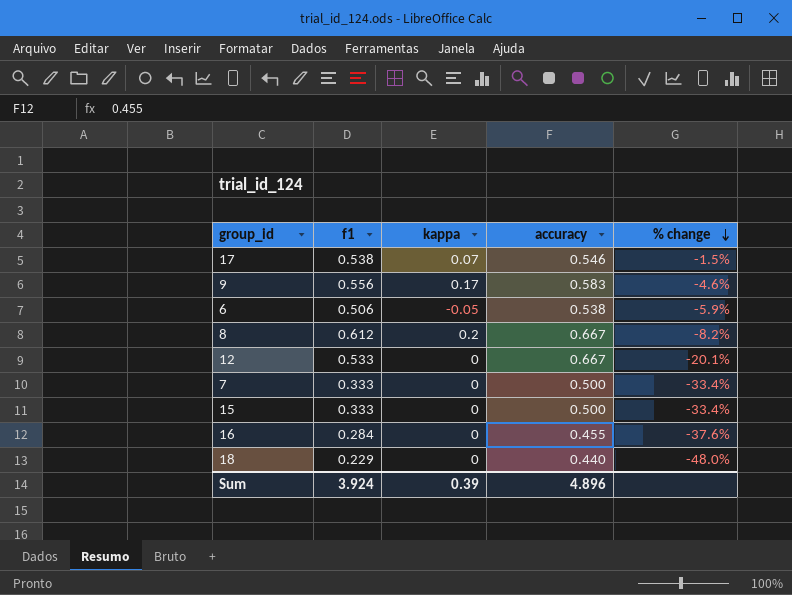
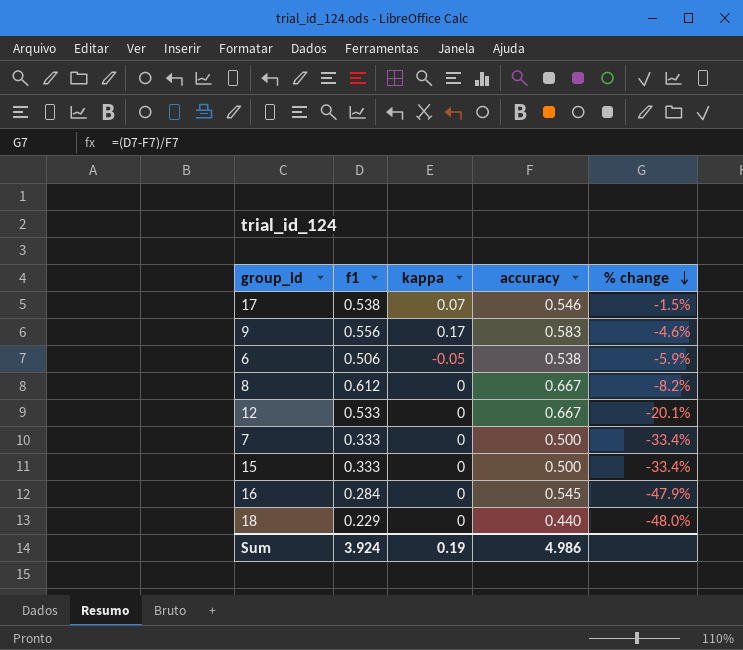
8 | kappa: 0.2 -> 0
16 | accuracy: 0.455 -> 0.545
16 | % change: -37.6% -> -47.9%
Sum | kappa: 0.39 -> 0.19
Sum | accuracy: 4.896 -> 4.986

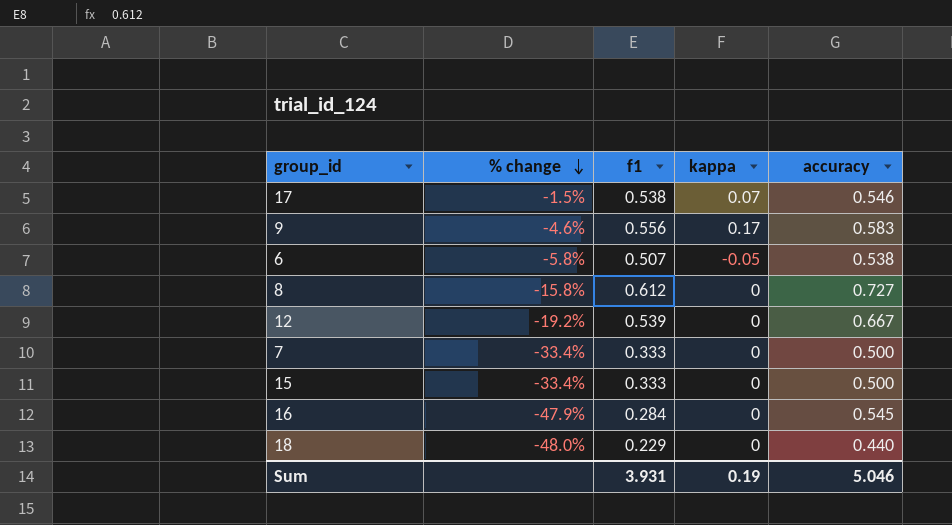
column % change | position: 5 -> 2
6 | % change: -5.9% -> -5.8%
6 | f1: 0.506 -> 0.507
8 | % change: -8.2% -> -15.8%
8 | accuracy: 0.667 -> 0.727
12 | % change: -20.1% -> -19.2%
12 | f1: 0.533 -> 0.539
Sum | f1: 3.924 -> 3.931
Sum | accuracy: 4.986 -> 5.046

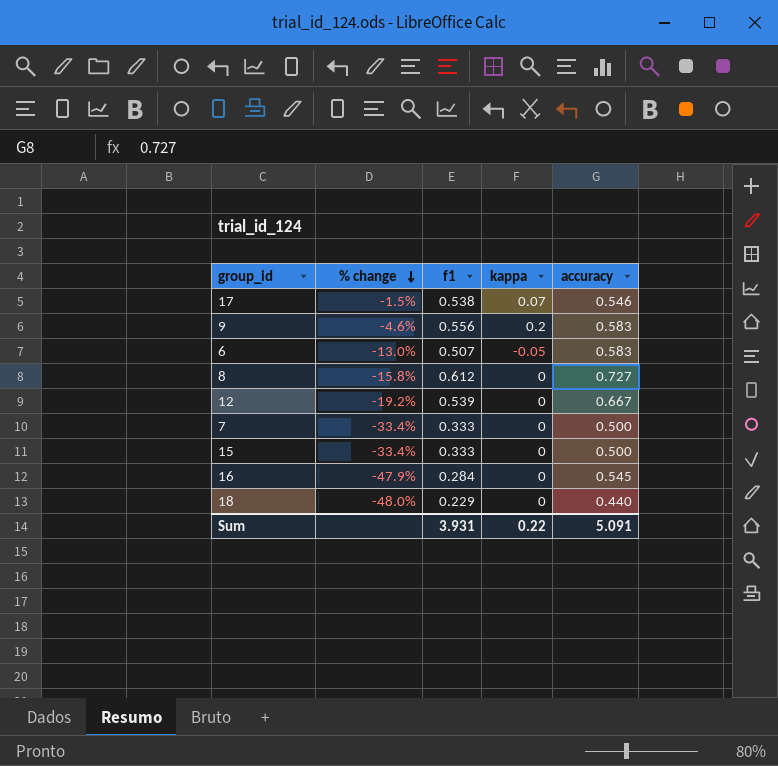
9 | kappa: 0.17 -> 0.2
6 | % change: -5.8% -> -13.0%
6 | accuracy: 0.538 -> 0.583
Sum | kappa: 0.19 -> 0.22
Sum | accuracy: 5.046 -> 5.091

